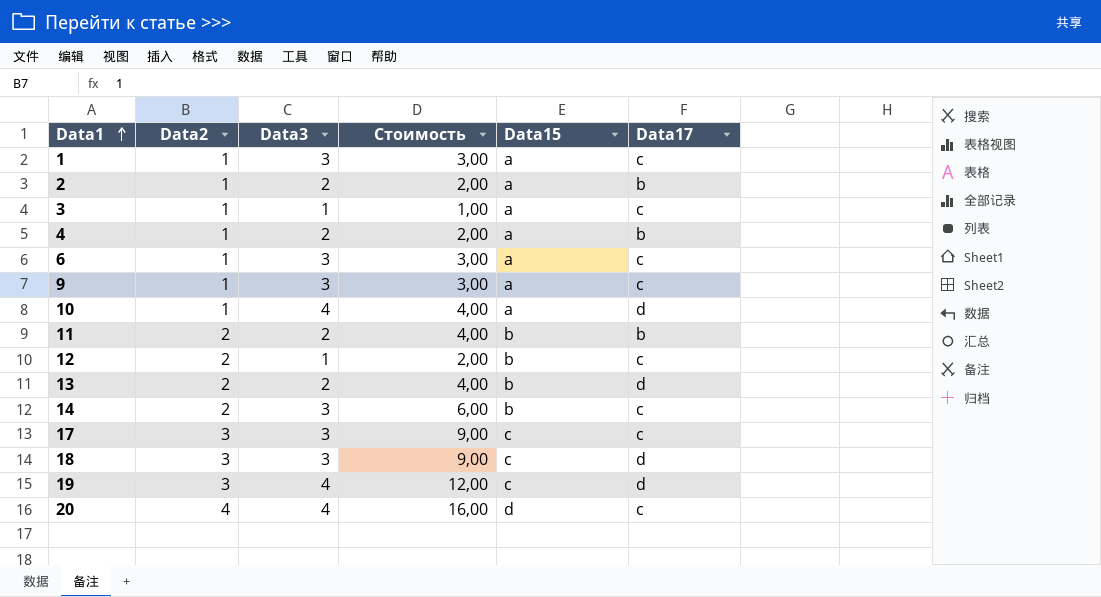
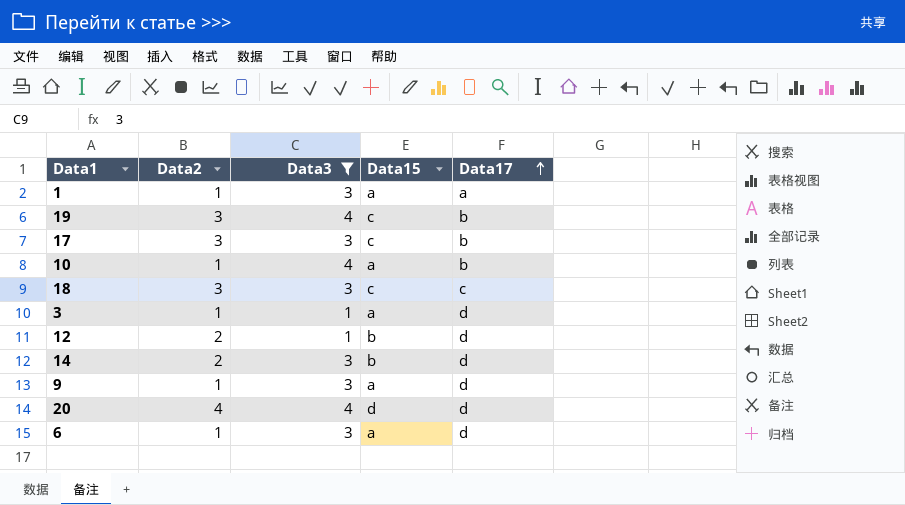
filter: none -> Data3 != 2
row order: Data1 ascending -> Data17 ascending
column Стоимость | formula: [Data2] * [Data3] -> none
1 | Data17: c -> a
19 | Data17: d -> b
17 | Data17: c -> b
10 | Data17: d -> b
18 | Data17: d -> c
3 | Data17: c -> d
12 | Data17: c -> d
14 | Data17: c -> d
9 | Data17: c -> d
20 | Data17: c -> d
6 | Data17: c -> d

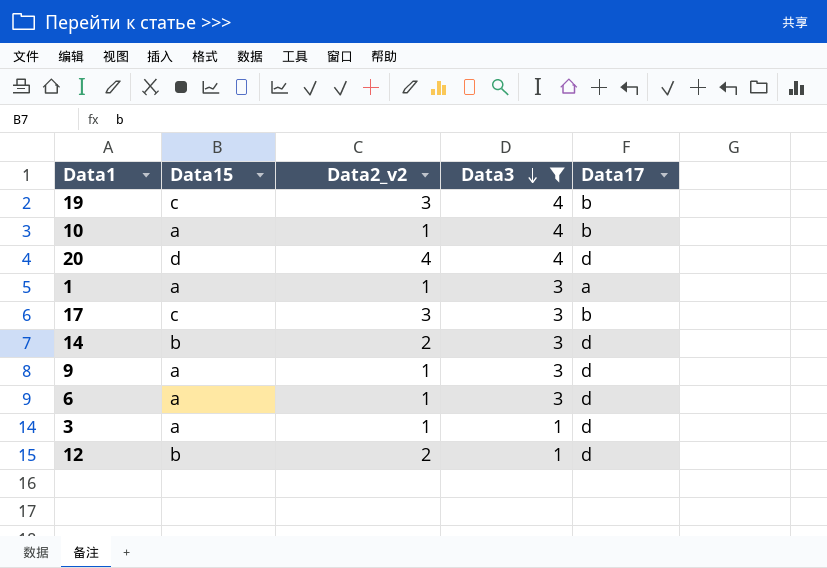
row order: Data17 ascending -> Data3 descending
column Data15 | position: 4 -> 2
column name: Data2 -> Data2_v2
row 18: 3 | 3 | c | c -> none

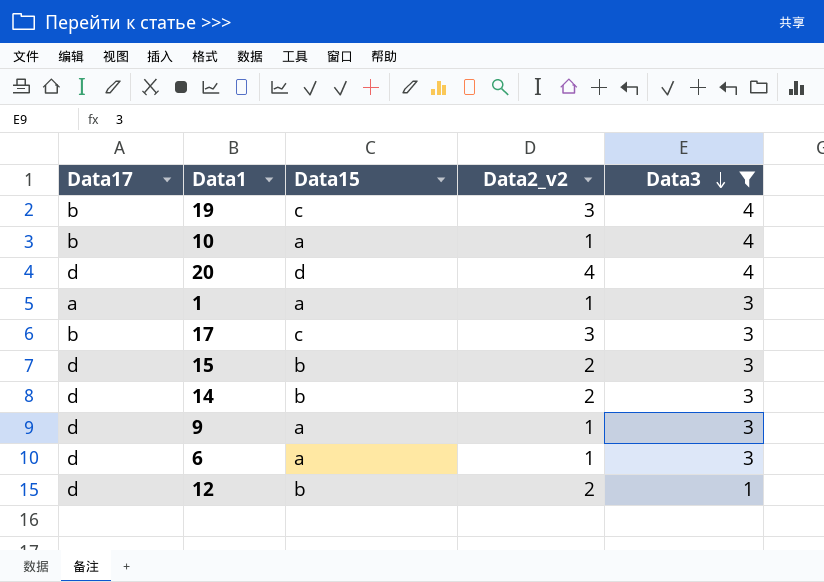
column Data17 | position: 5 -> 1
row 3: a | 1 | 1 | d -> none
row 15: none -> d | b | 2 | 3

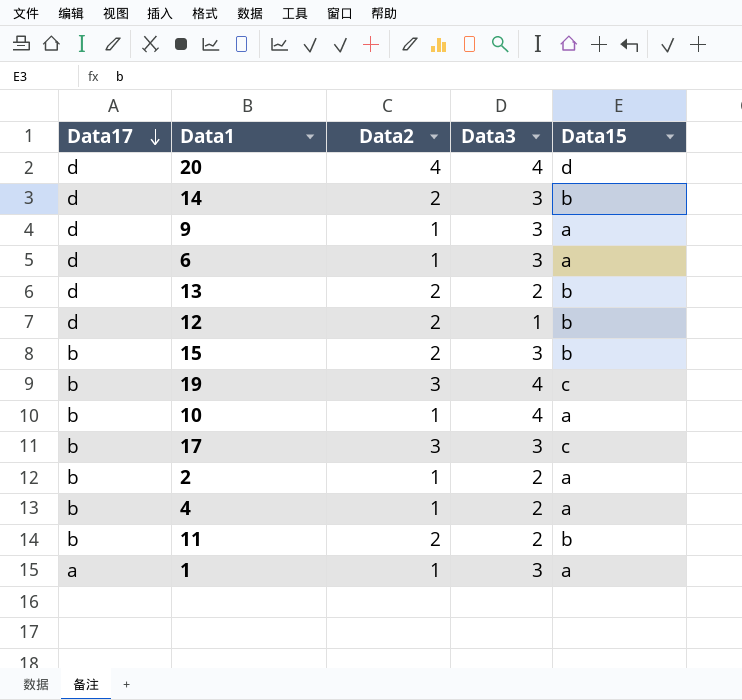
filter: Data3 != 2 -> none
row order: Data3 descending -> Data17 descending
column name: Data2_v2 -> Data2
column Data15 | position: 3 -> 5
15 | Data17: d -> b

